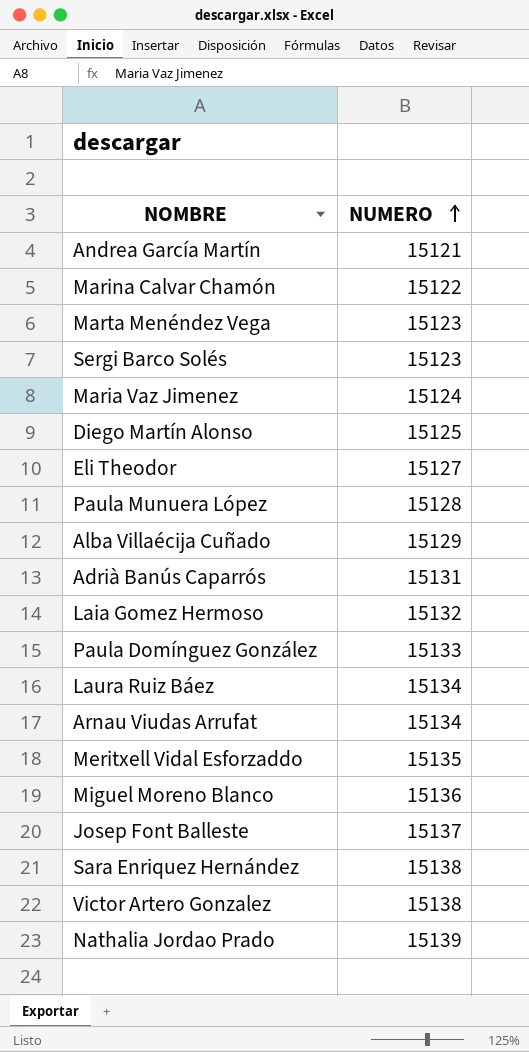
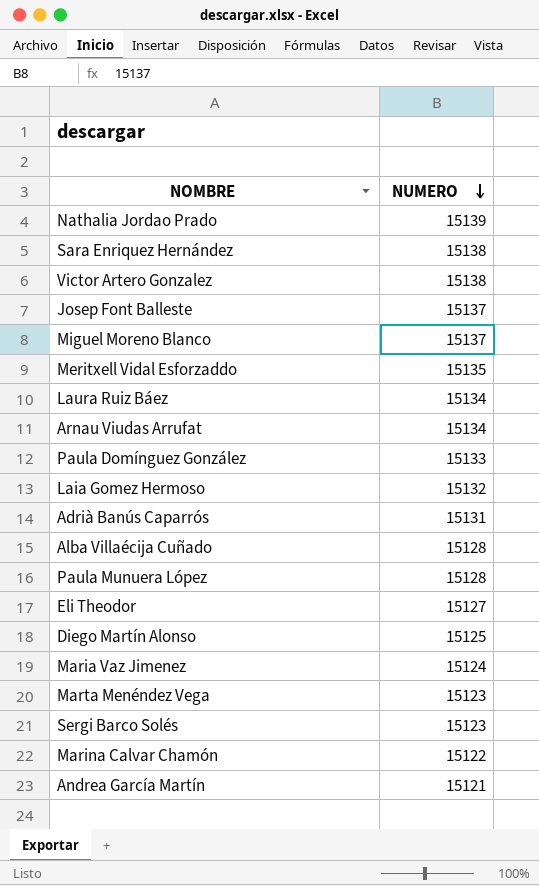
row order: NUMERO ascending -> NUMERO descending
Miguel Moreno Blanco | NUMERO: 15136 -> 15137
Alba Villaécija Cuñado | NUMERO: 15129 -> 15128

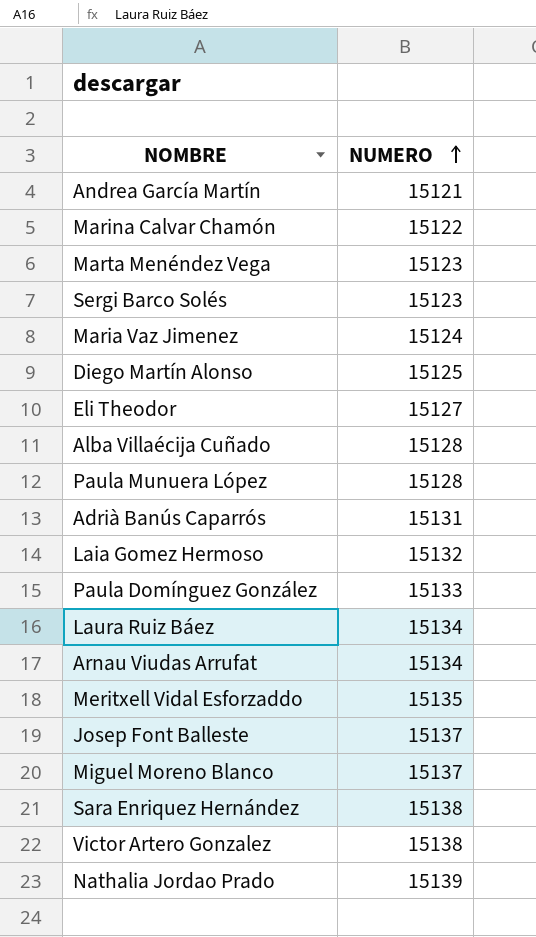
row order: NUMERO descending -> NUMERO ascending

